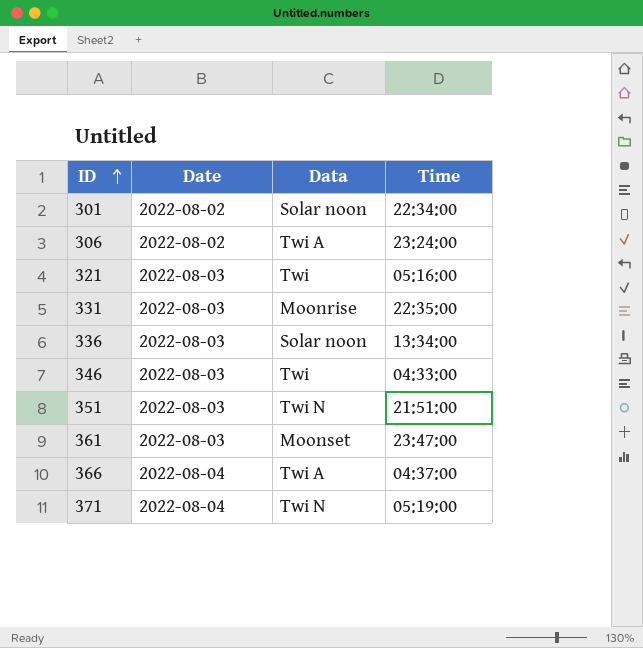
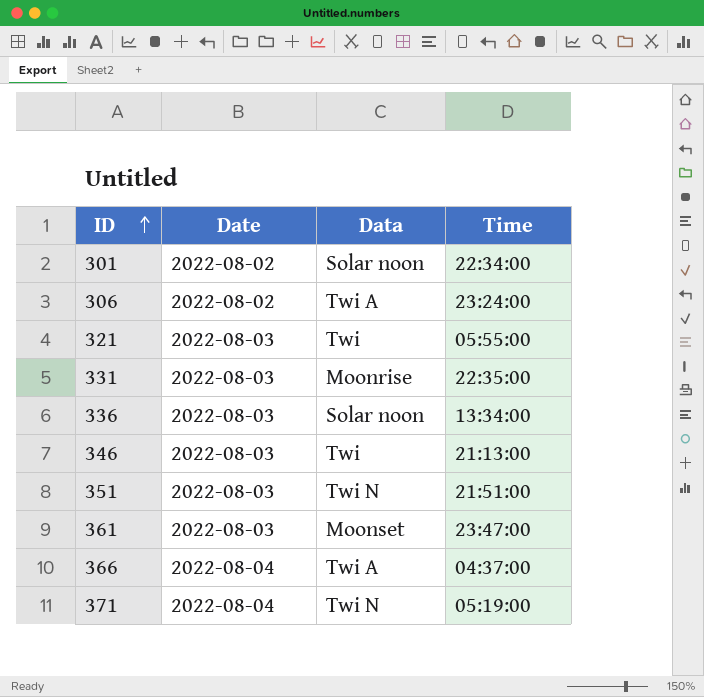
321 | Time: 05:16:00 -> 05:55:00
346 | Time: 04:33:00 -> 21:13:00

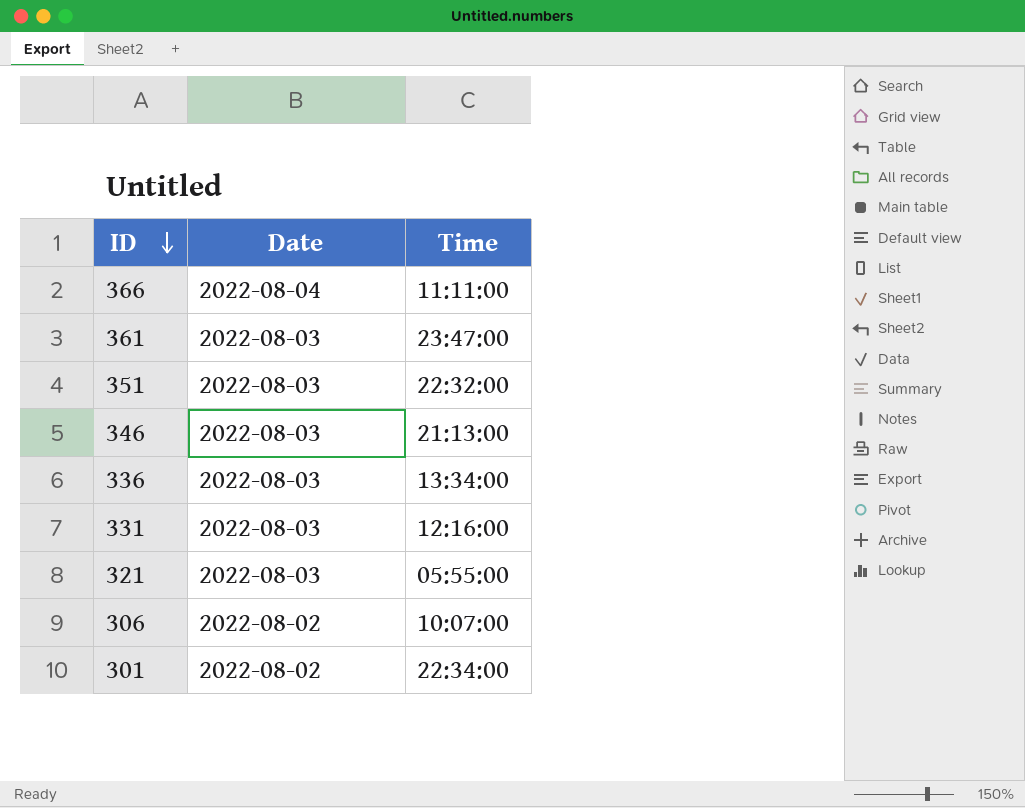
row order: ID ascending -> ID descending
column Data | position: 3 -> none
row 371: 2022-08-04 | Twi N | 05:19:00 -> none
366 | Time: 04:37:00 -> 11:11:00
351 | Time: 21:51:00 -> 22:32:00
331 | Time: 22:35:00 -> 12:16:00
306 | Time: 23:24:00 -> 10:07:00

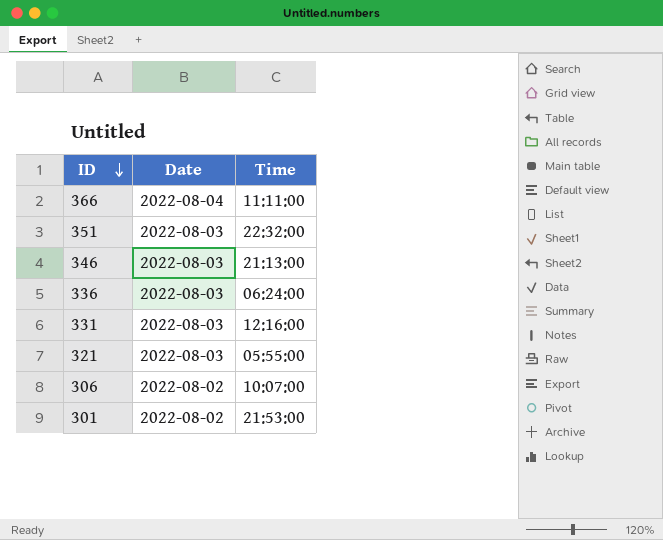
row 361: 2022-08-03 | 23:47:00 -> none
336 | Time: 13:34:00 -> 06:24:00
301 | Time: 22:34:00 -> 21:53:00

